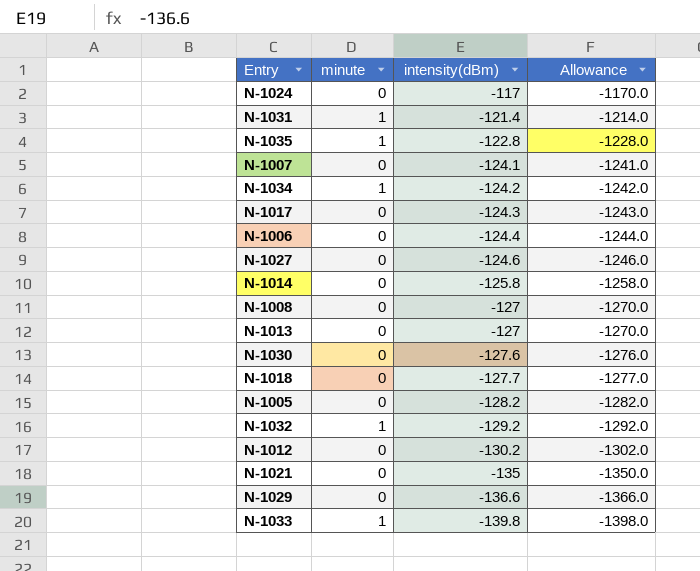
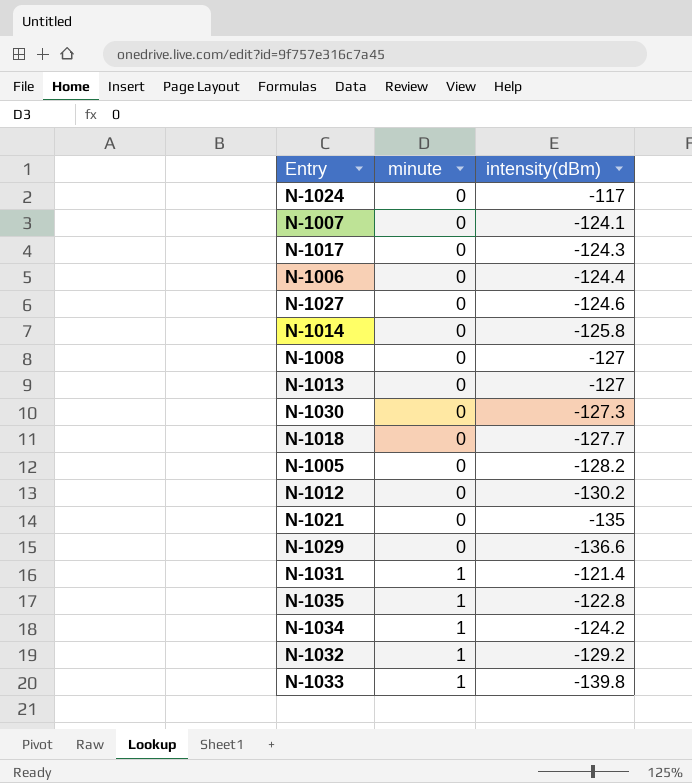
row order: intensity(dBm) descending -> minute ascending
column Allowance | formula: [intensity(dBm)] * 10 -> none
N-1030 | intensity(dBm): -127.6 -> -127.3

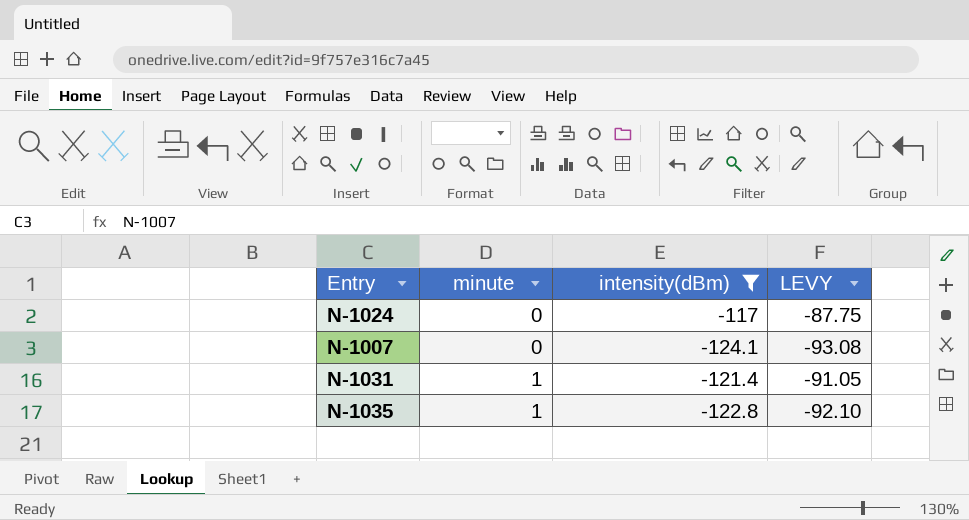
filter: none -> intensity(dBm) >= -124.1
column LEVY | formula: none -> [intensity(dBm)] * 0.75

